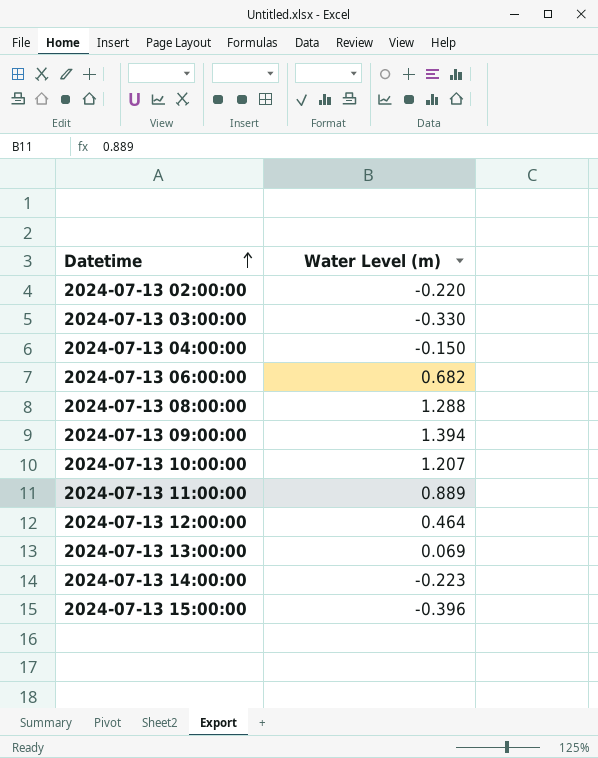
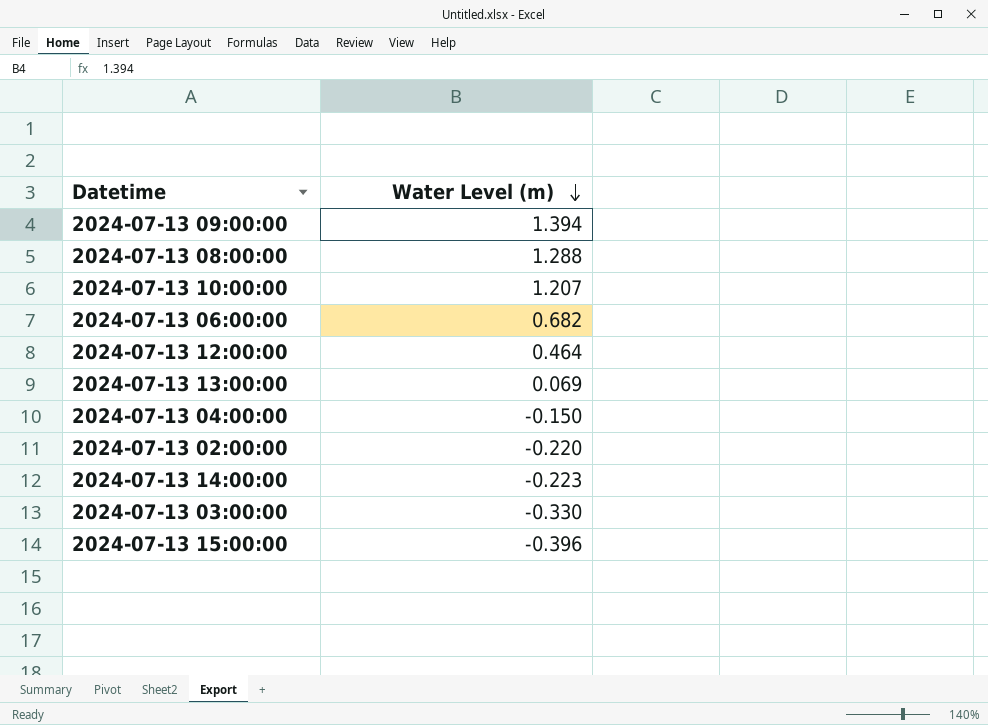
row order: Datetime ascending -> Water Level (m) descending
row 2024-07-13 11:00:00: 0.889 -> none

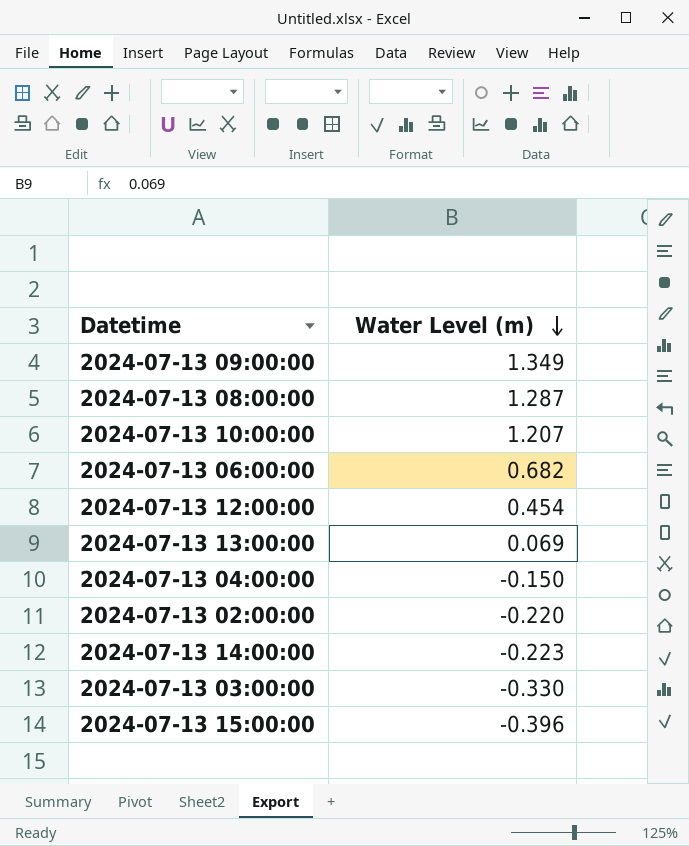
2024-07-13 09:00:00 | Water Level (m): 1.394 -> 1.349
2024-07-13 08:00:00 | Water Level (m): 1.288 -> 1.287
2024-07-13 12:00:00 | Water Level (m): 0.464 -> 0.454

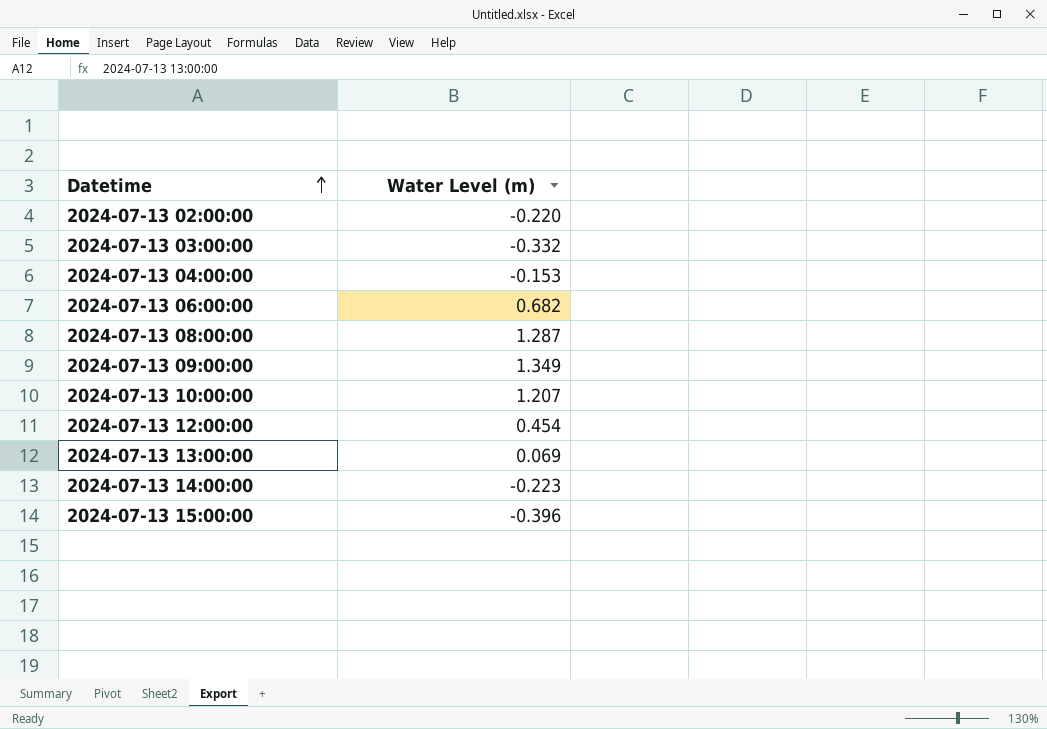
row order: Water Level (m) descending -> Datetime ascending
2024-07-13 03:00:00 | Water Level (m): -0.330 -> -0.332
2024-07-13 04:00:00 | Water Level (m): -0.150 -> -0.153

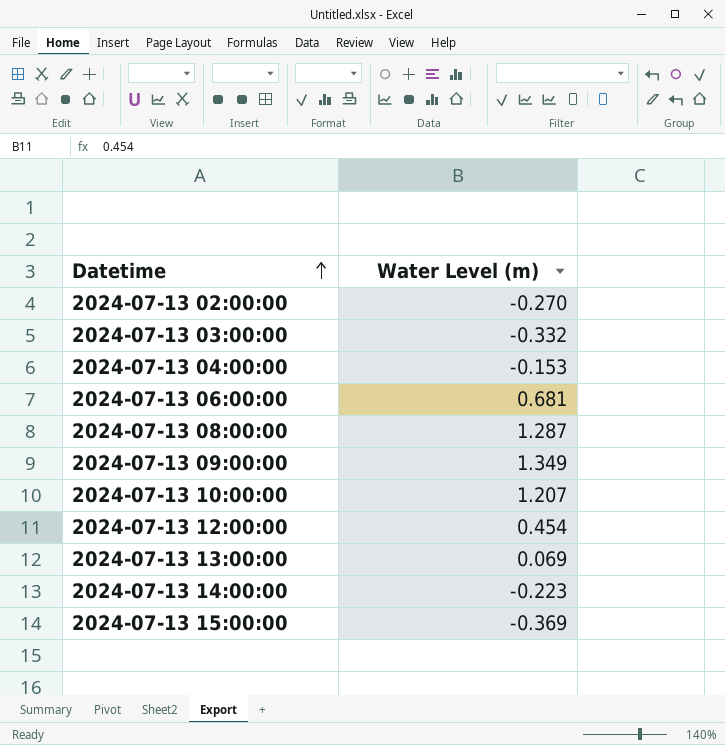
2024-07-13 02:00:00 | Water Level (m): -0.220 -> -0.270
2024-07-13 06:00:00 | Water Level (m): 0.682 -> 0.681
2024-07-13 15:00:00 | Water Level (m): -0.396 -> -0.369

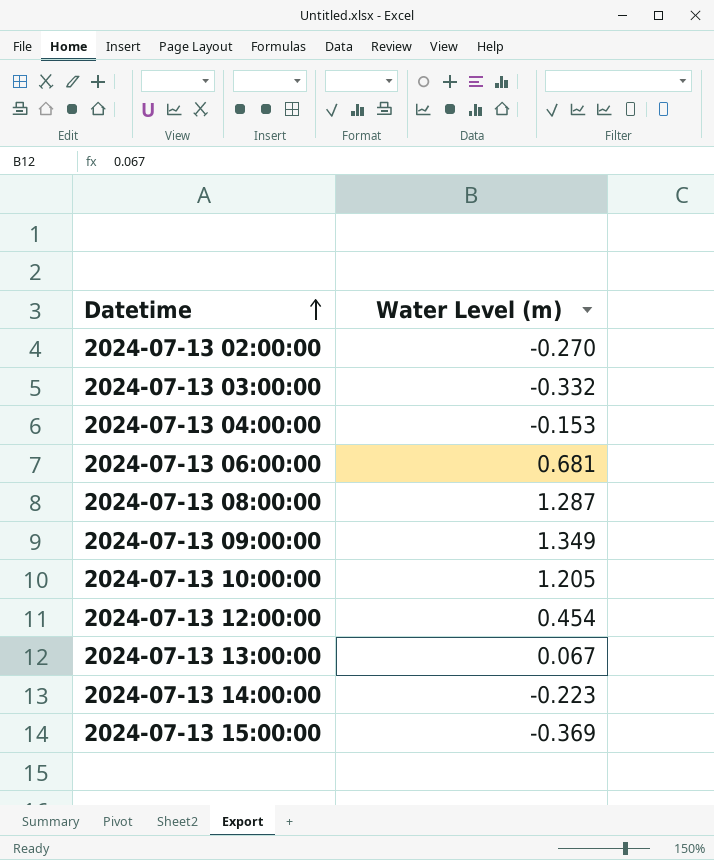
2024-07-13 10:00:00 | Water Level (m): 1.207 -> 1.205
2024-07-13 13:00:00 | Water Level (m): 0.069 -> 0.067

